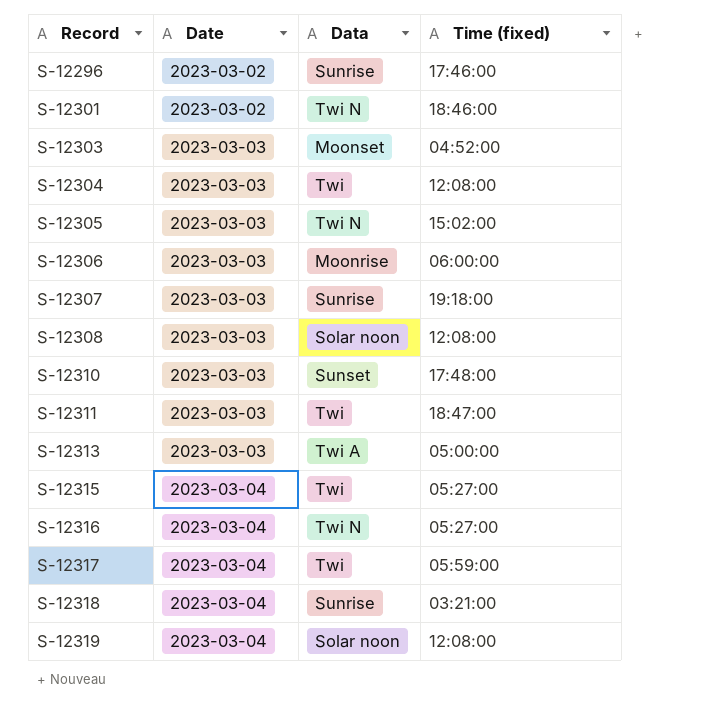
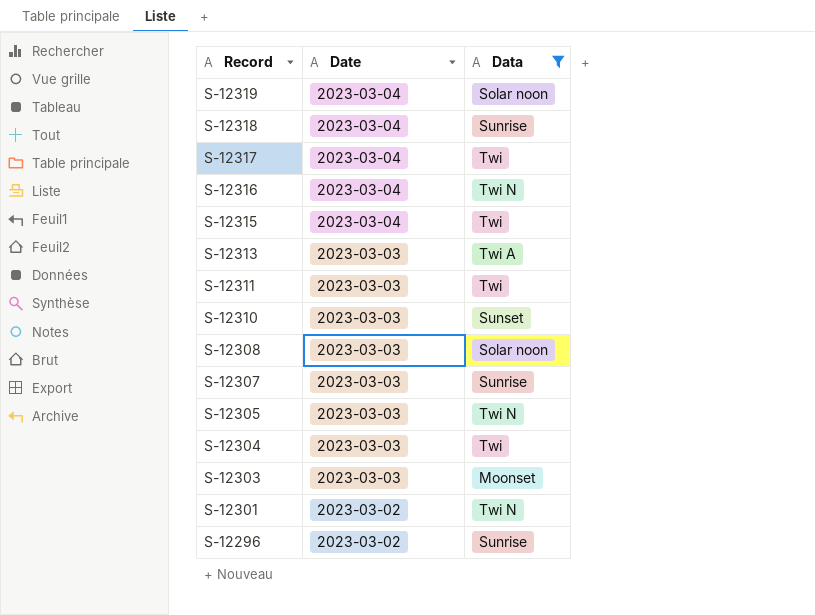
filter: none -> Data != Moonrise
row order: Record ascending -> Record descending
column Time (fixed) | position: 4 -> none

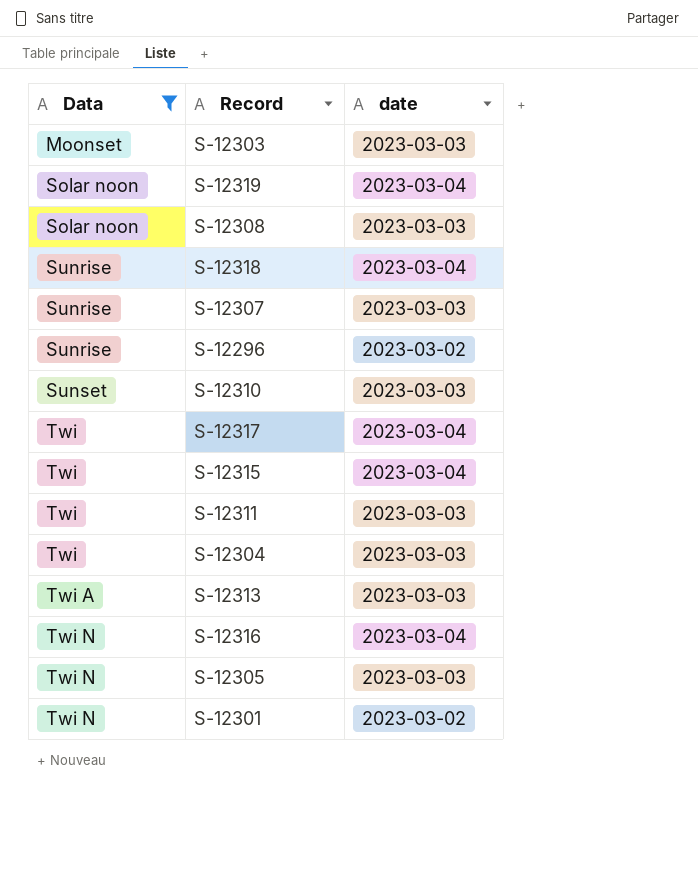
row order: Record descending -> Data ascending
column Data | position: 3 -> 1
column name: Date -> date

